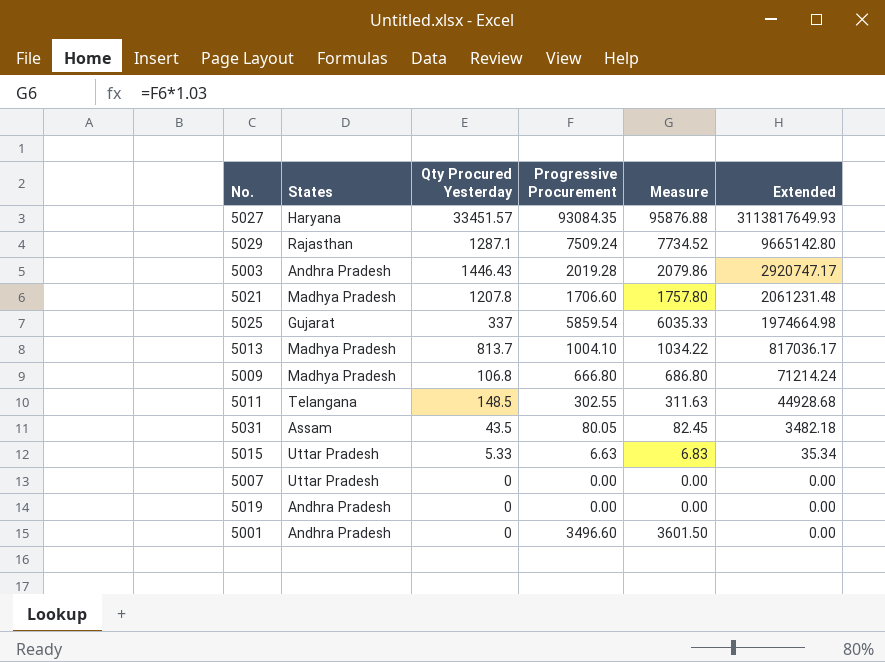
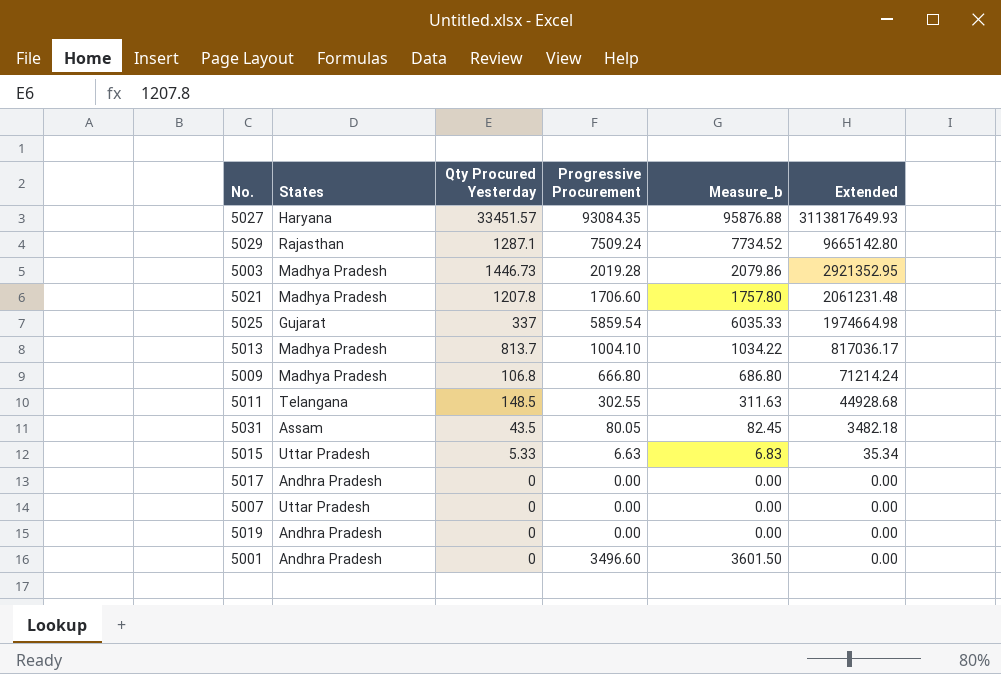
column name: Measure -> Measure_b
5003 | States: Andhra Pradesh -> Madhya Pradesh
5003 | Qty Procured Yesterday: 1446.43 -> 1446.73
5003 | Extended: 2920747.17 -> 2921352.95
row 5017: none -> Andhra Pradesh | 0 | 0.00 | 0.00 | 0.00

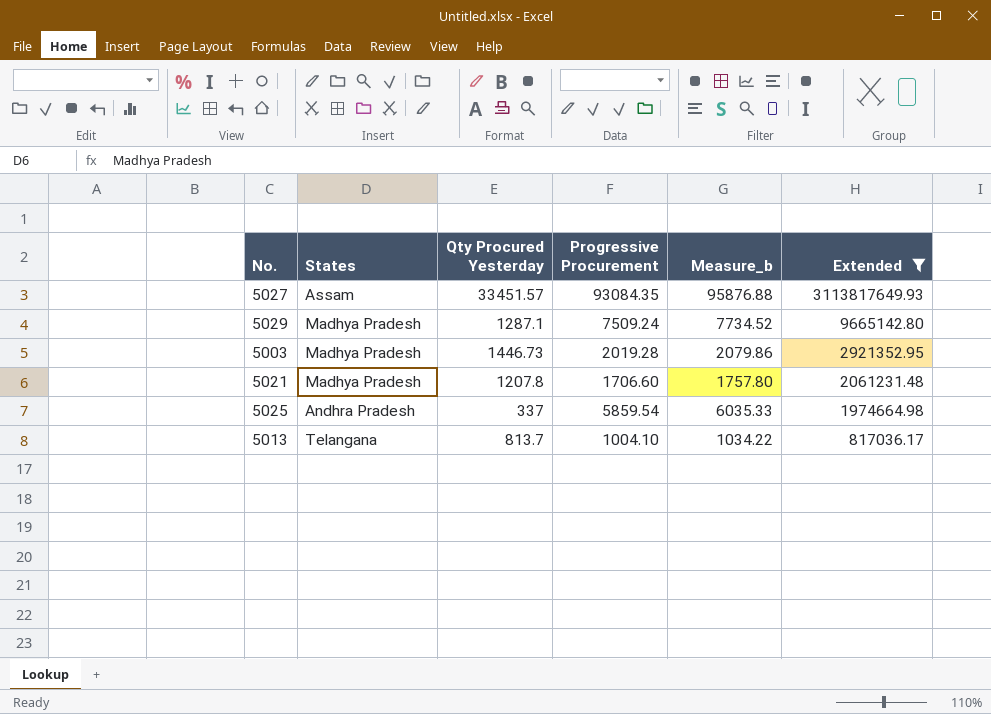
filter: none -> Extended >= 817036.17
5027 | States: Haryana -> Assam
5029 | States: Rajasthan -> Madhya Pradesh
5025 | States: Gujarat -> Andhra Pradesh
5013 | States: Madhya Pradesh -> Telangana

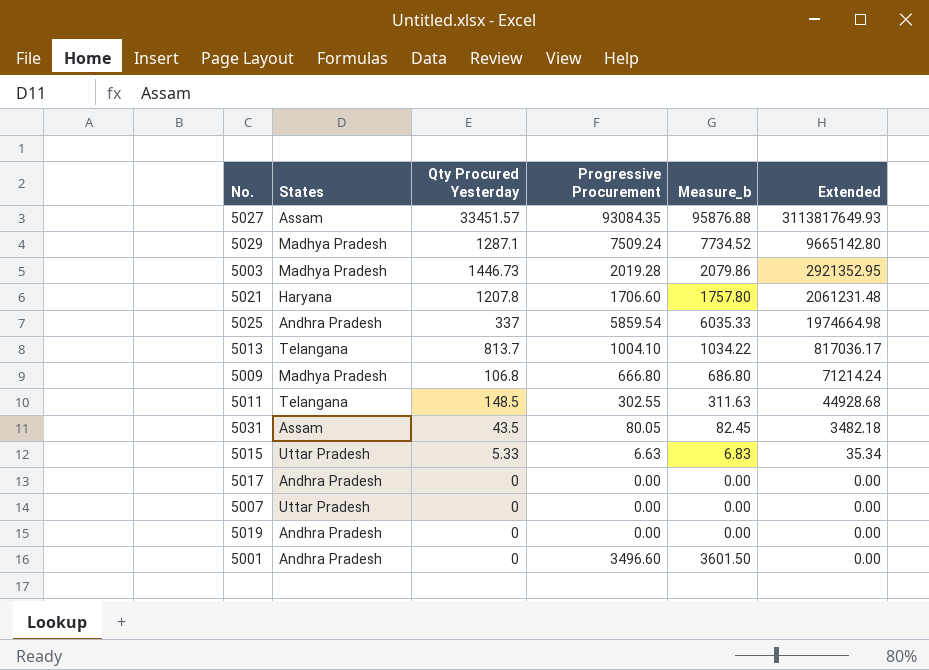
filter: Extended >= 817036.17 -> none
5021 | States: Madhya Pradesh -> Haryana

